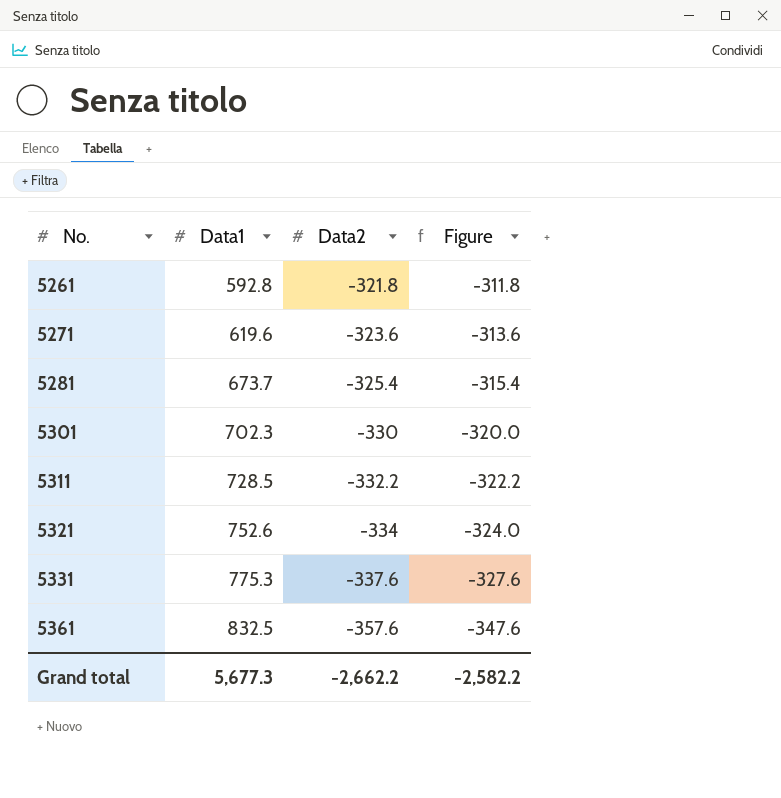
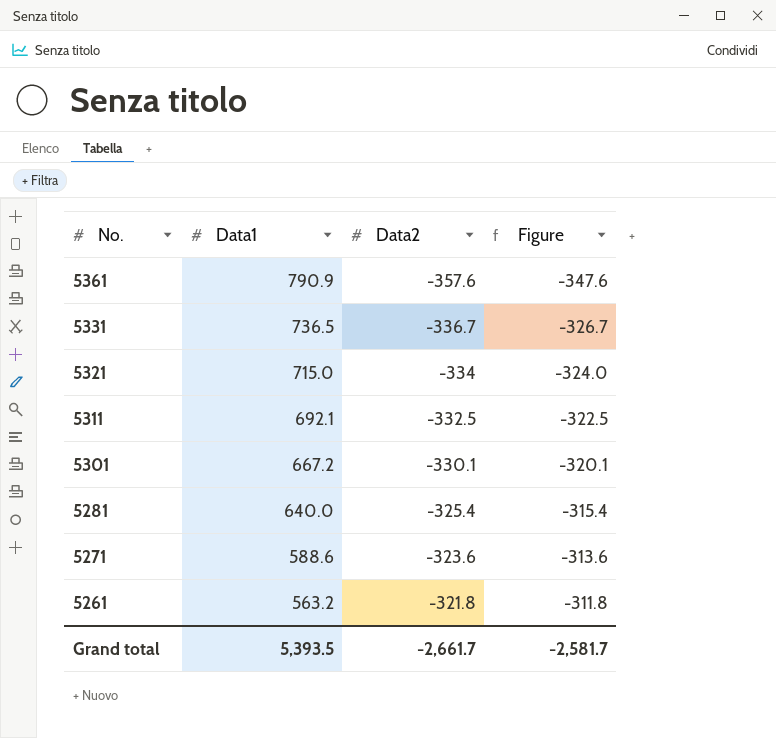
row order: No. ascending -> No. descending
5361 | Data1: 832.5 -> 790.9
5331 | Data1: 775.3 -> 736.5
5331 | Data2: -337.6 -> -336.7
5331 | Figure: -327.6 -> -326.7
5321 | Data1: 752.6 -> 715.0
5311 | Data1: 728.5 -> 692.1
5311 | Data2: -332.2 -> -332.5
5311 | Figure: -322.2 -> -322.5
5301 | Data1: 702.3 -> 667.2
5301 | Data2: -330 -> -330.1
5301 | Figure: -320.0 -> -320.1
5281 | Data1: 673.7 -> 640.0
5271 | Data1: 619.6 -> 588.6
5261 | Data1: 592.8 -> 563.2
Grand total | Data1: 5,677.3 -> 5,393.5
Grand total | Data2: -2,662.2 -> -2,661.7
Grand total | Figure: -2,582.2 -> -2,581.7

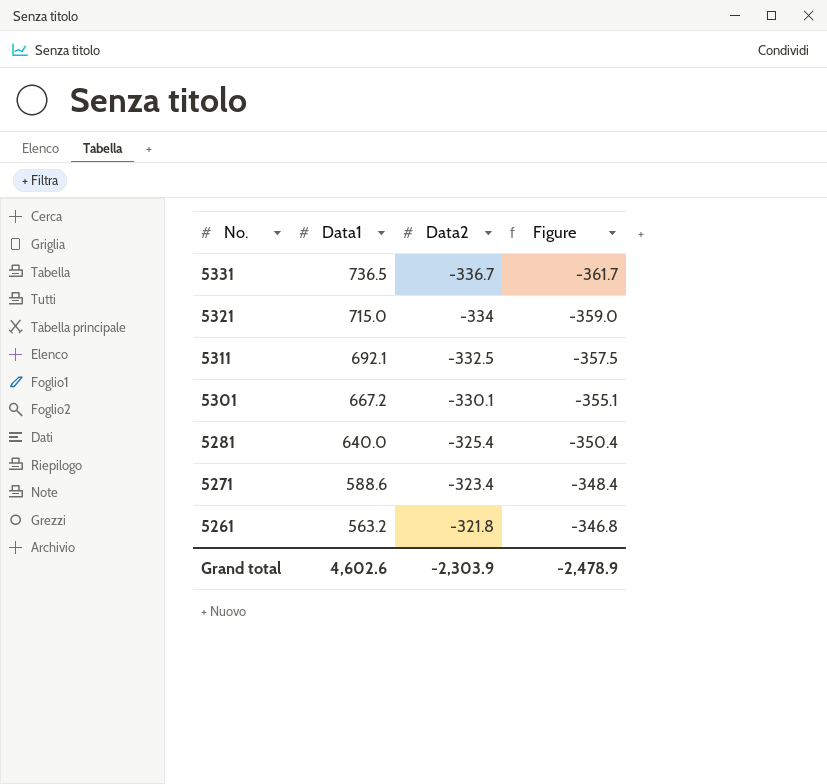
column Figure | formula: [Data2] + 10 -> [Data2] - 25
row 5361: 790.9 | -357.6 | -347.6 -> none
5271 | Data2: -323.6 -> -323.4
Grand total | Data1: 5,393.5 -> 4,602.6
Grand total | Data2: -2,661.7 -> -2,303.9
Grand total | Figure: -2,581.7 -> -2,478.9

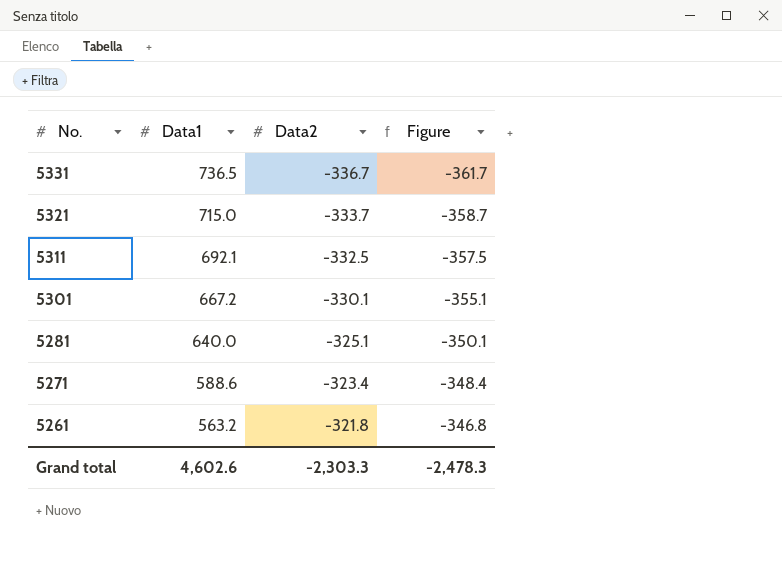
5321 | Data2: -334 -> -333.7
5321 | Figure: -359.0 -> -358.7
5281 | Data2: -325.4 -> -325.1
5281 | Figure: -350.4 -> -350.1
Grand total | Data2: -2,303.9 -> -2,303.3
Grand total | Figure: -2,478.9 -> -2,478.3

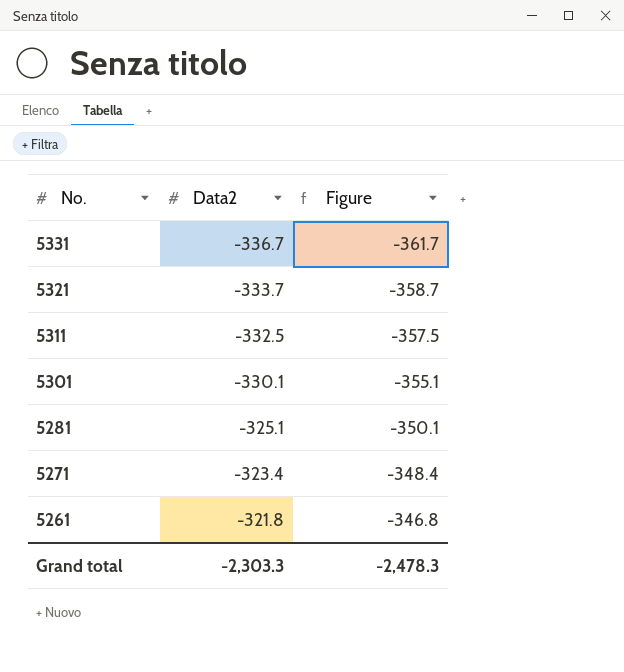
column Data1 | position: 2 -> none

